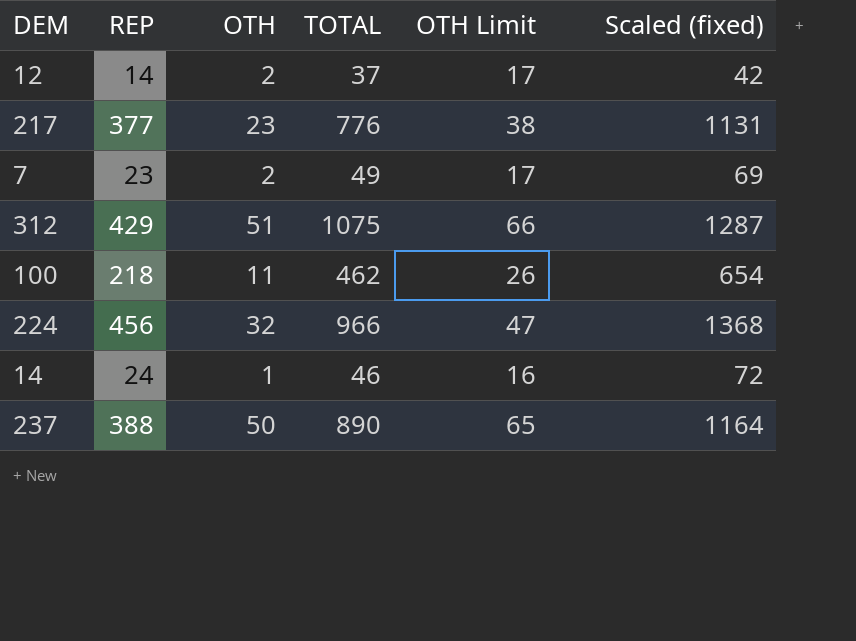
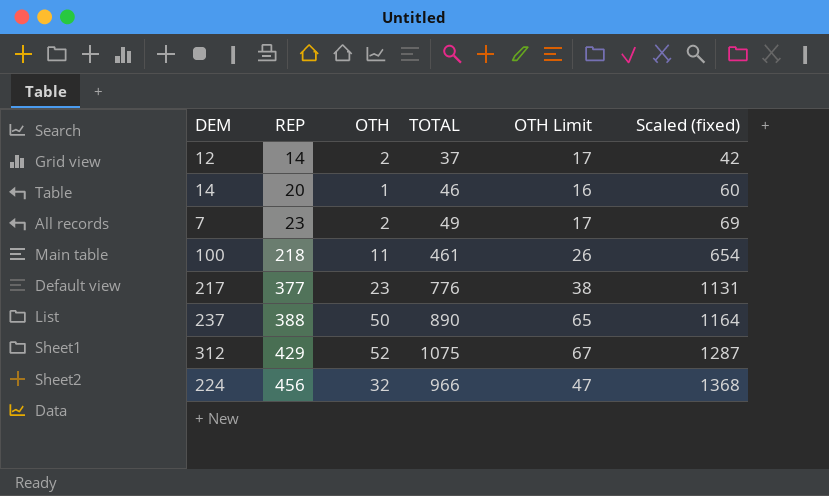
row order: none -> REP ascending
14 | REP: 24 -> 20
14 | Scaled (fixed): 72 -> 60
100 | TOTAL: 462 -> 461
312 | OTH: 51 -> 52
312 | OTH Limit: 66 -> 67

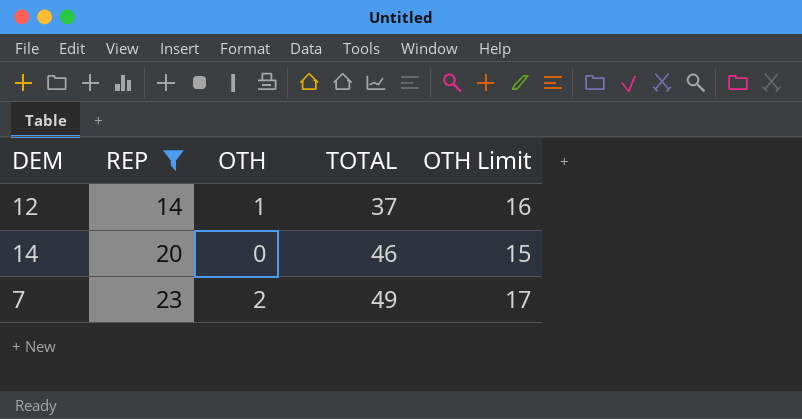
filter: none -> REP <= 23
column Scaled (fixed) | formula: [REP] * 3 -> none
12 | OTH: 2 -> 1
12 | OTH Limit: 17 -> 16
14 | OTH: 1 -> 0
14 | OTH Limit: 16 -> 15

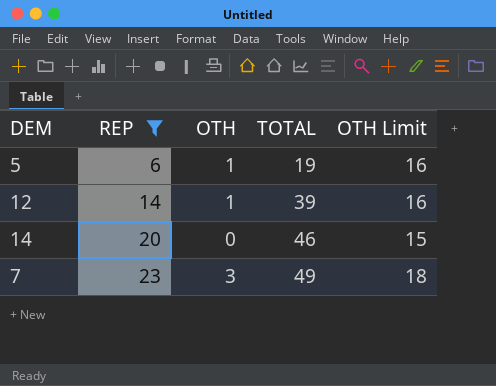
row 5: none -> 6 | 1 | 19 | 16
12 | TOTAL: 37 -> 39
7 | OTH: 2 -> 3
7 | OTH Limit: 17 -> 18

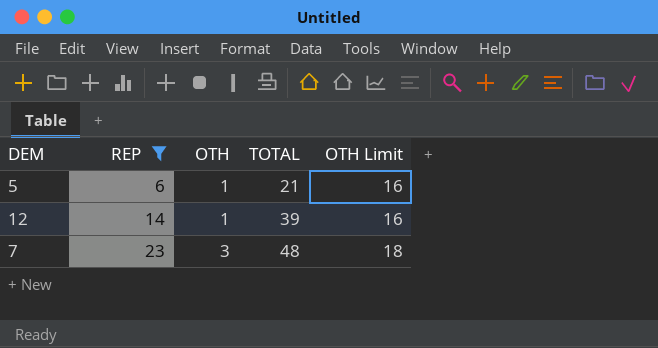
row 14: 20 | 0 | 46 | 15 -> none
5 | TOTAL: 19 -> 21
7 | TOTAL: 49 -> 48

